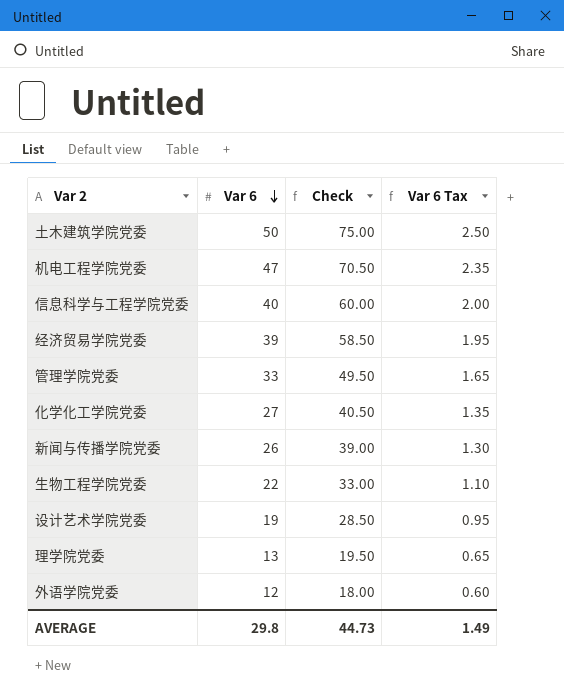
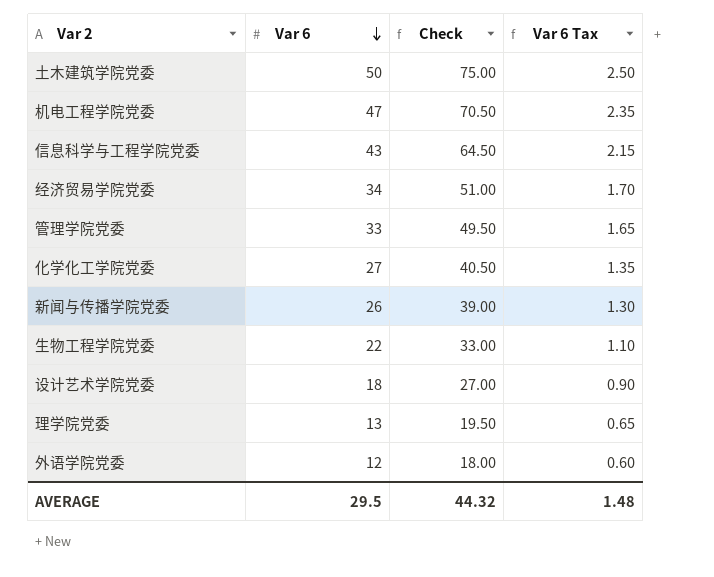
信息科学与工程学院党委 | Var 6: 40 -> 43
信息科学与工程学院党委 | Check: 60.00 -> 64.50
信息科学与工程学院党委 | Var 6 Tax: 2.00 -> 2.15
经济贸易学院党委 | Var 6: 39 -> 34
经济贸易学院党委 | Check: 58.50 -> 51.00
经济贸易学院党委 | Var 6 Tax: 1.95 -> 1.70
设计艺术学院党委 | Var 6: 19 -> 18
设计艺术学院党委 | Check: 28.50 -> 27.00
设计艺术学院党委 | Var 6 Tax: 0.95 -> 0.90
AVERAGE | Var 6: 29.8 -> 29.5
AVERAGE | Check: 44.73 -> 44.32
AVERAGE | Var 6 Tax: 1.49 -> 1.48

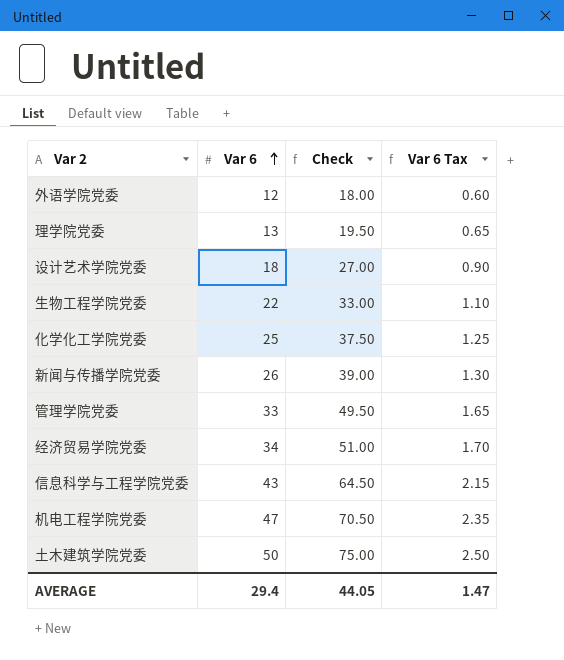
row order: Var 6 descending -> Var 6 ascending
化学化工学院党委 | Var 6: 27 -> 25
化学化工学院党委 | Check: 40.50 -> 37.50
化学化工学院党委 | Var 6 Tax: 1.35 -> 1.25
AVERAGE | Var 6: 29.5 -> 29.4
AVERAGE | Check: 44.32 -> 44.05
AVERAGE | Var 6 Tax: 1.48 -> 1.47

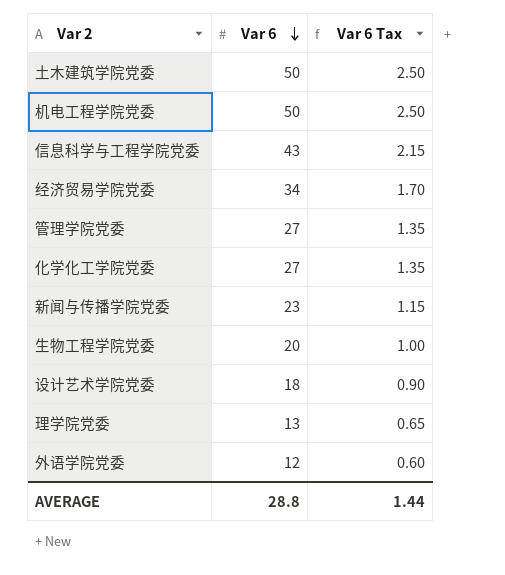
row order: Var 6 ascending -> Var 6 descending
column Check | formula: [Var 6] * 1.5 -> none
机电工程学院党委 | Var 6: 47 -> 50
机电工程学院党委 | Var 6 Tax: 2.35 -> 2.50
管理学院党委 | Var 6: 33 -> 27
管理学院党委 | Var 6 Tax: 1.65 -> 1.35
化学化工学院党委 | Var 6: 25 -> 27
化学化工学院党委 | Var 6 Tax: 1.25 -> 1.35
新闻与传播学院党委 | Var 6: 26 -> 23
新闻与传播学院党委 | Var 6 Tax: 1.30 -> 1.15
生物工程学院党委 | Var 6: 22 -> 20
生物工程学院党委 | Var 6 Tax: 1.10 -> 1.00
AVERAGE | Var 6: 29.4 -> 28.8
AVERAGE | Var 6 Tax: 1.47 -> 1.44

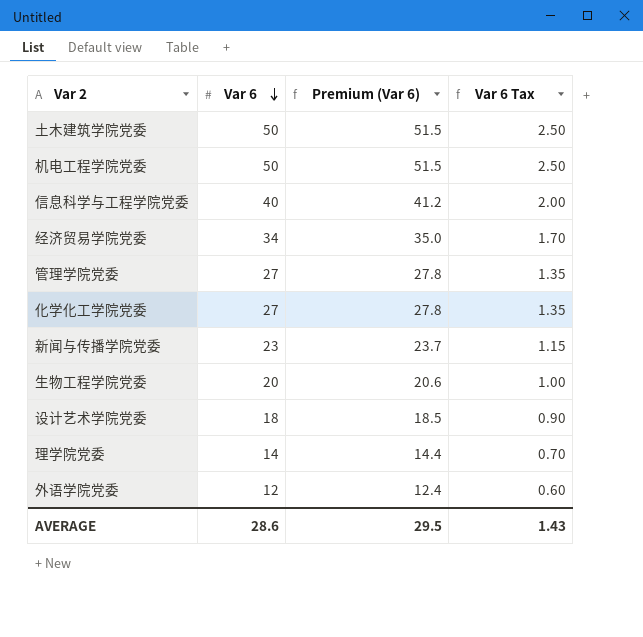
column Premium (Var 6) | formula: none -> [Var 6] * 1.03
信息科学与工程学院党委 | Var 6: 43 -> 40
信息科学与工程学院党委 | Var 6 Tax: 2.15 -> 2.00
理学院党委 | Var 6: 13 -> 14
理学院党委 | Var 6 Tax: 0.65 -> 0.70
AVERAGE | Var 6: 28.8 -> 28.6
AVERAGE | Var 6 Tax: 1.44 -> 1.43

